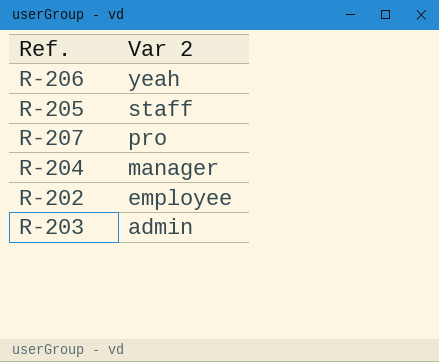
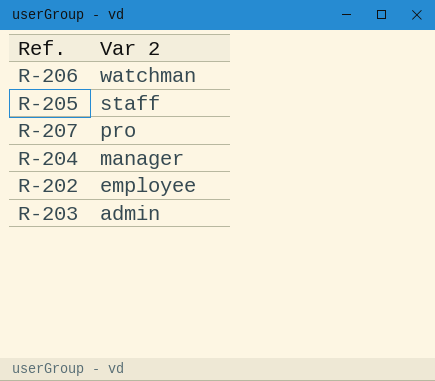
R-206 | Var 2: yeah -> watchman

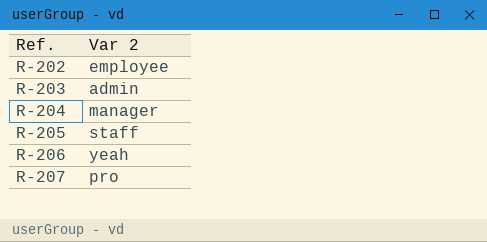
row order: Var 2 descending -> Ref. ascending
R-206 | Var 2: watchman -> yeah

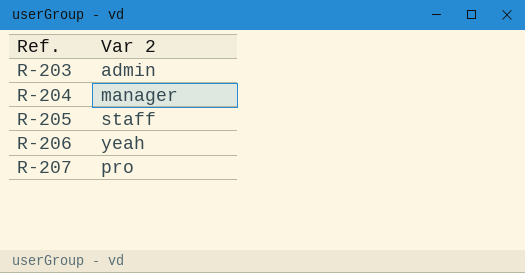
row R-202: employee -> none

